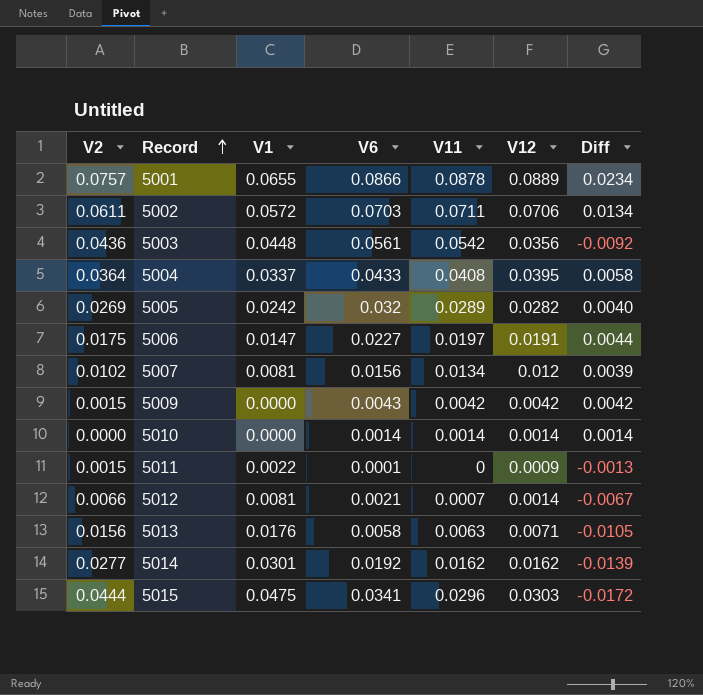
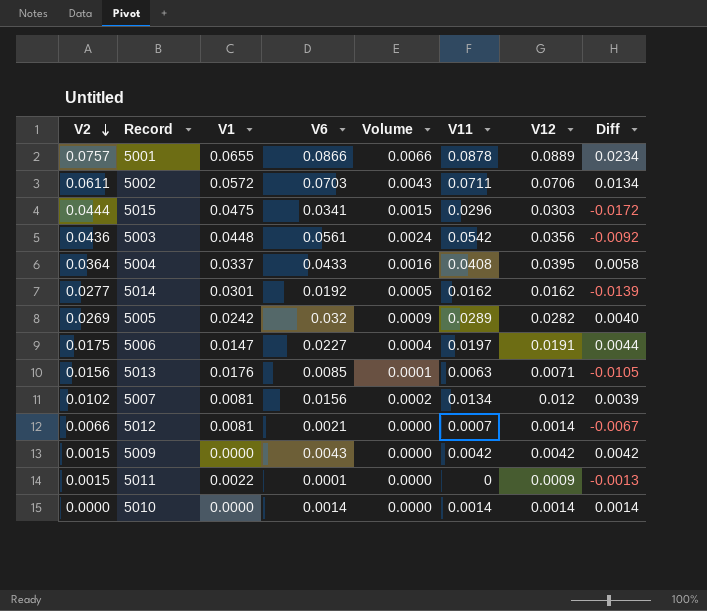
row order: Record ascending -> V2 descending
column Volume | formula: none -> [V2] * [V6]
5013 | V6: 0.0058 -> 0.0085

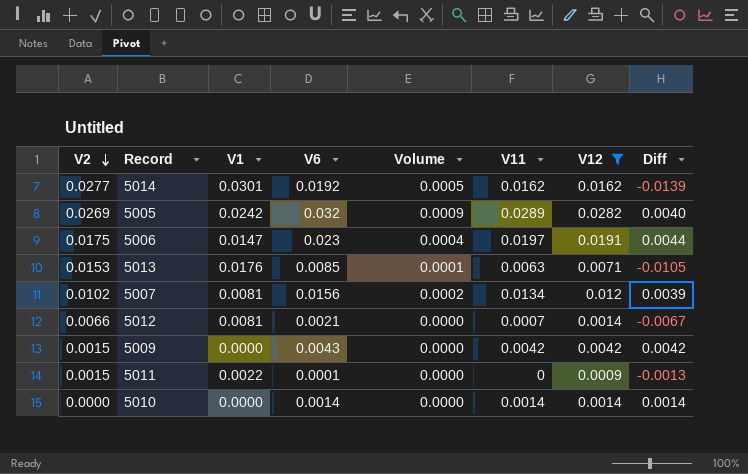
filter: none -> V12 <= 0.0282
5006 | V6: 0.0227 -> 0.023
5013 | V2: 0.0156 -> 0.0153

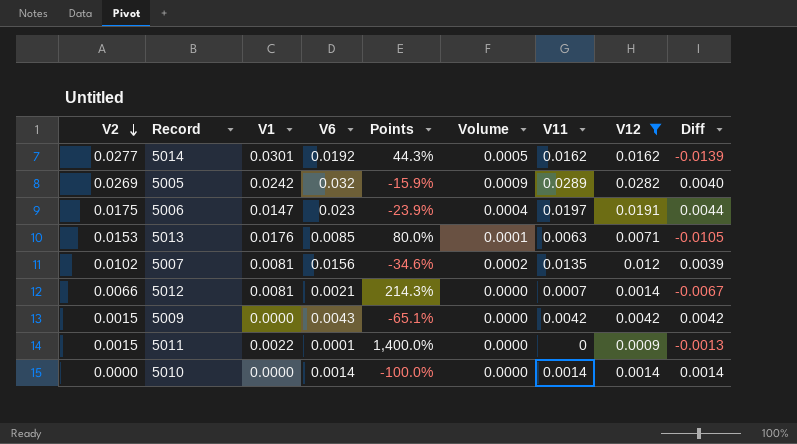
column Points | formula: none -> ([V2] - [V6]) / [V6]
5007 | V11: 0.0134 -> 0.0135

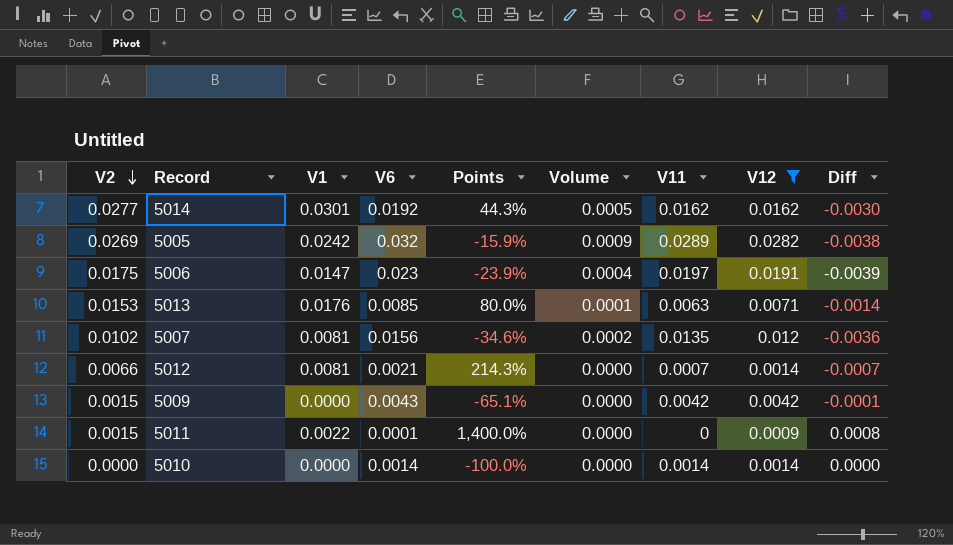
column Diff | formula: [V12] - [V1] -> [V12] - [V6]

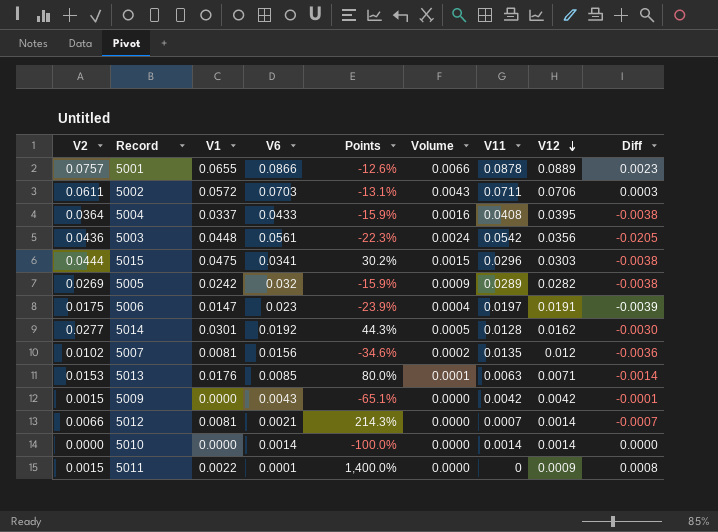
filter: V12 <= 0.0282 -> none
row order: V2 descending -> V12 descending
5014 | V11: 0.0162 -> 0.0128

